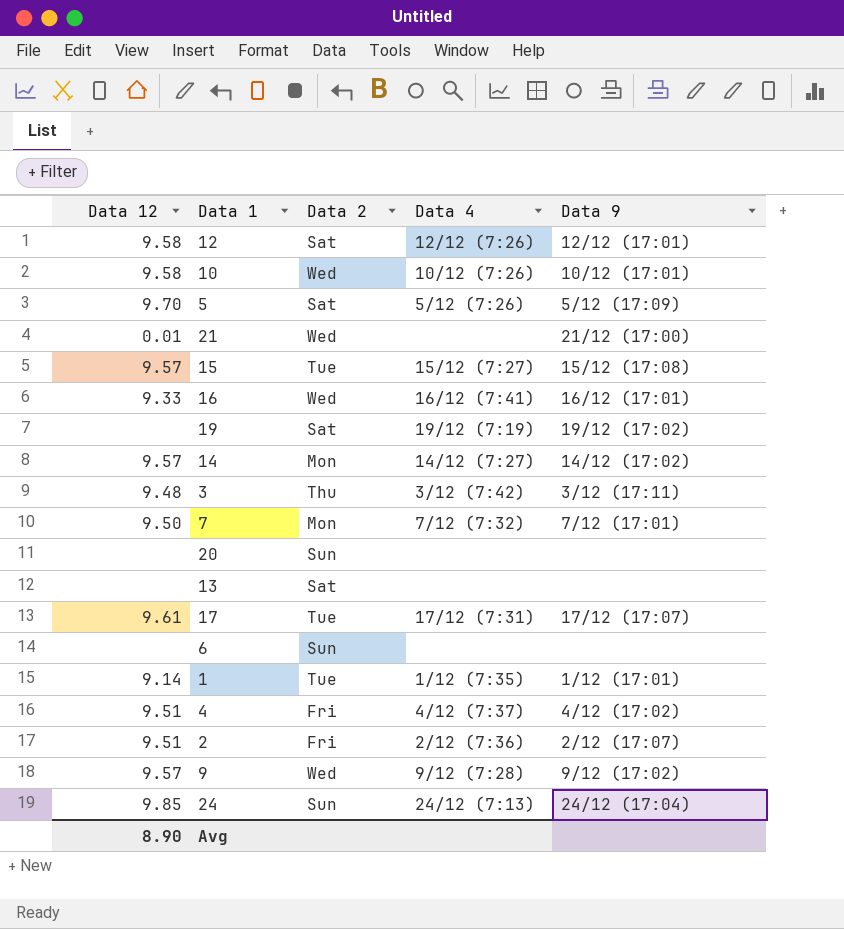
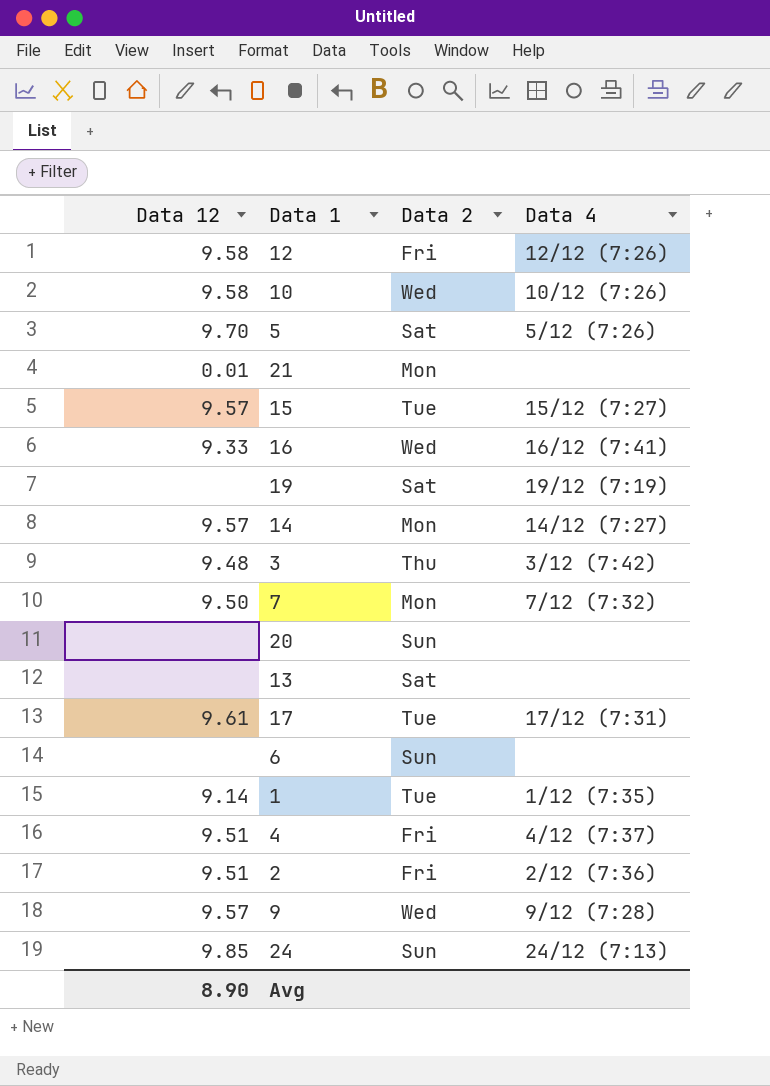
column Data 9 | position: 5 -> none
12 | Data 2: Sat -> Fri
21 | Data 2: Wed -> Mon

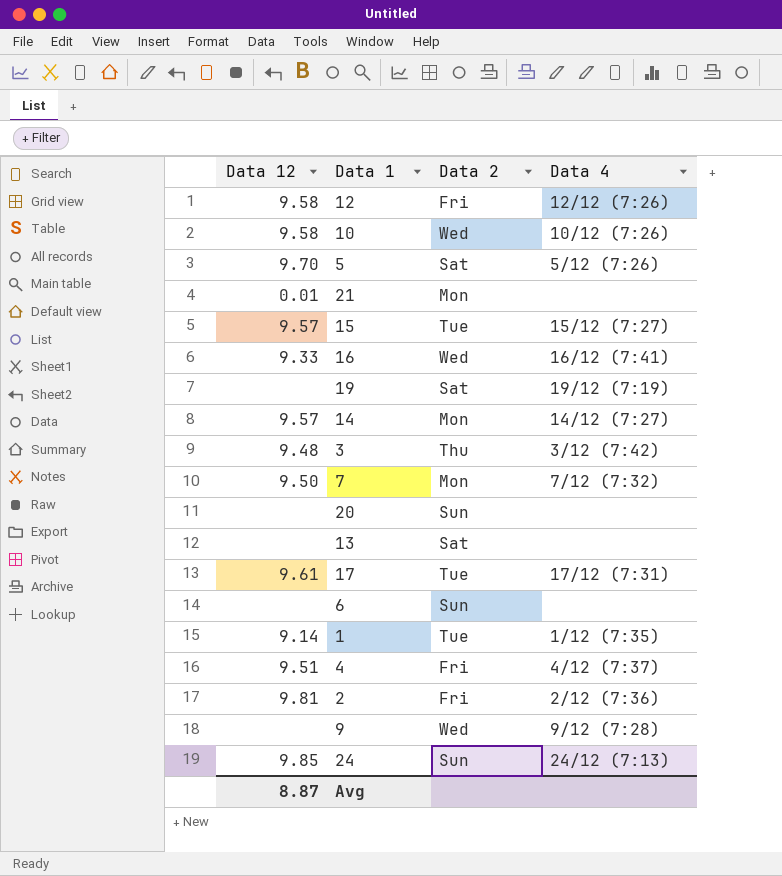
2 | Data 12: 9.51 -> 9.81
9 | Data 12: 9.57 -> none
Avg | Data 12: 8.90 -> 8.87

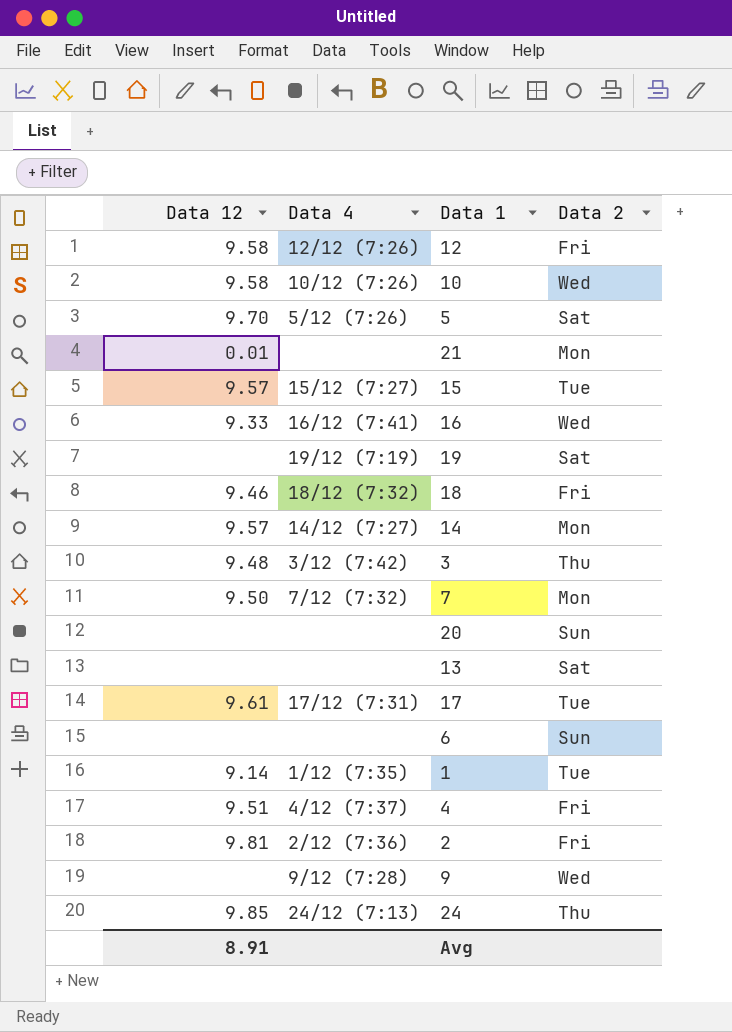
column Data 4 | position: 4 -> 2
row 18: none -> 9.46 | 18/12 (7:32) | Fri
24 | Data 2: Sun -> Thu
Avg | Data 12: 8.87 -> 8.91

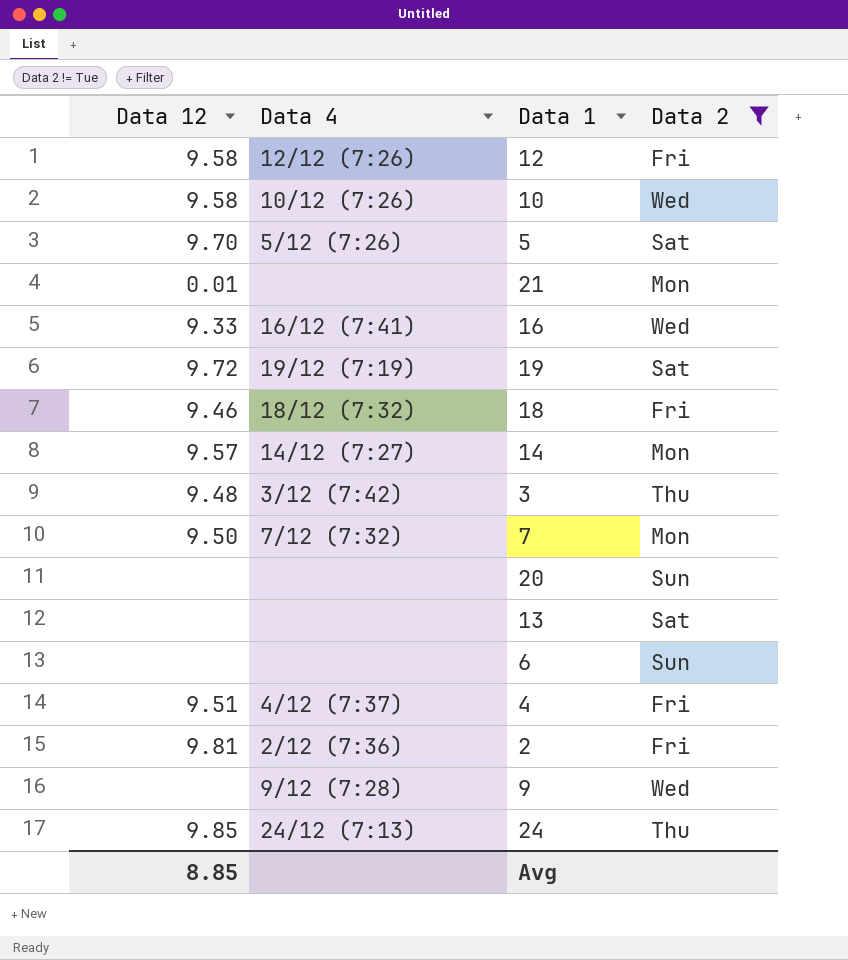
filter: none -> Data 2 != Tue
19 | Data 12: none -> 9.72
Avg | Data 12: 8.91 -> 8.85

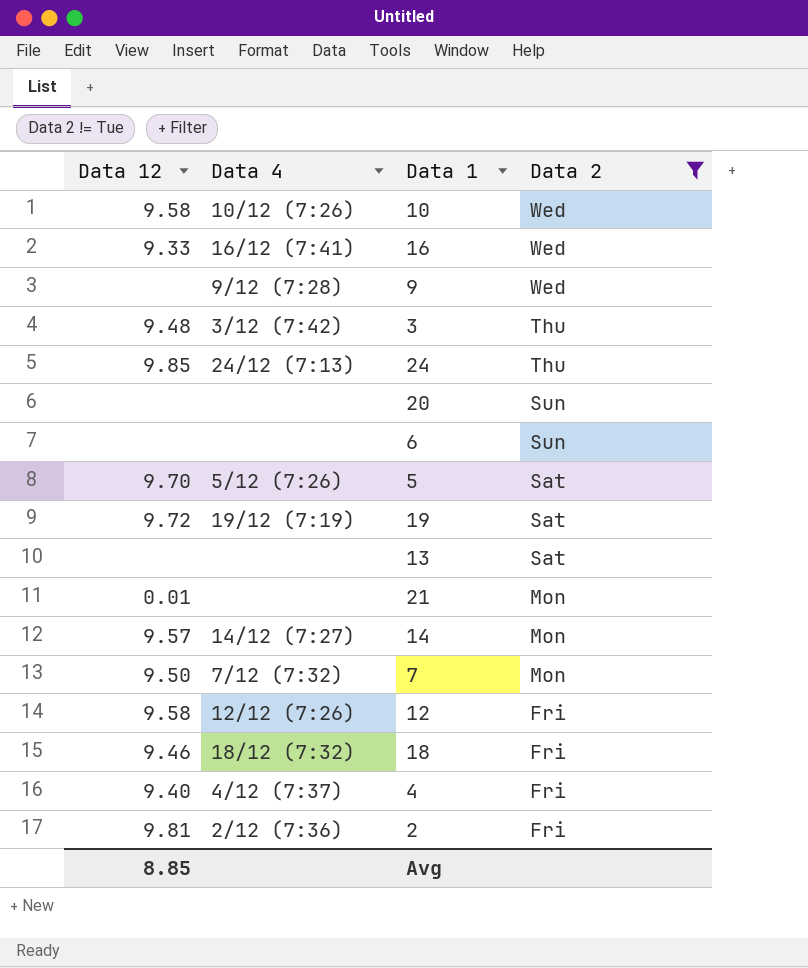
row order: none -> Data 2 descending
4 | Data 12: 9.51 -> 9.40

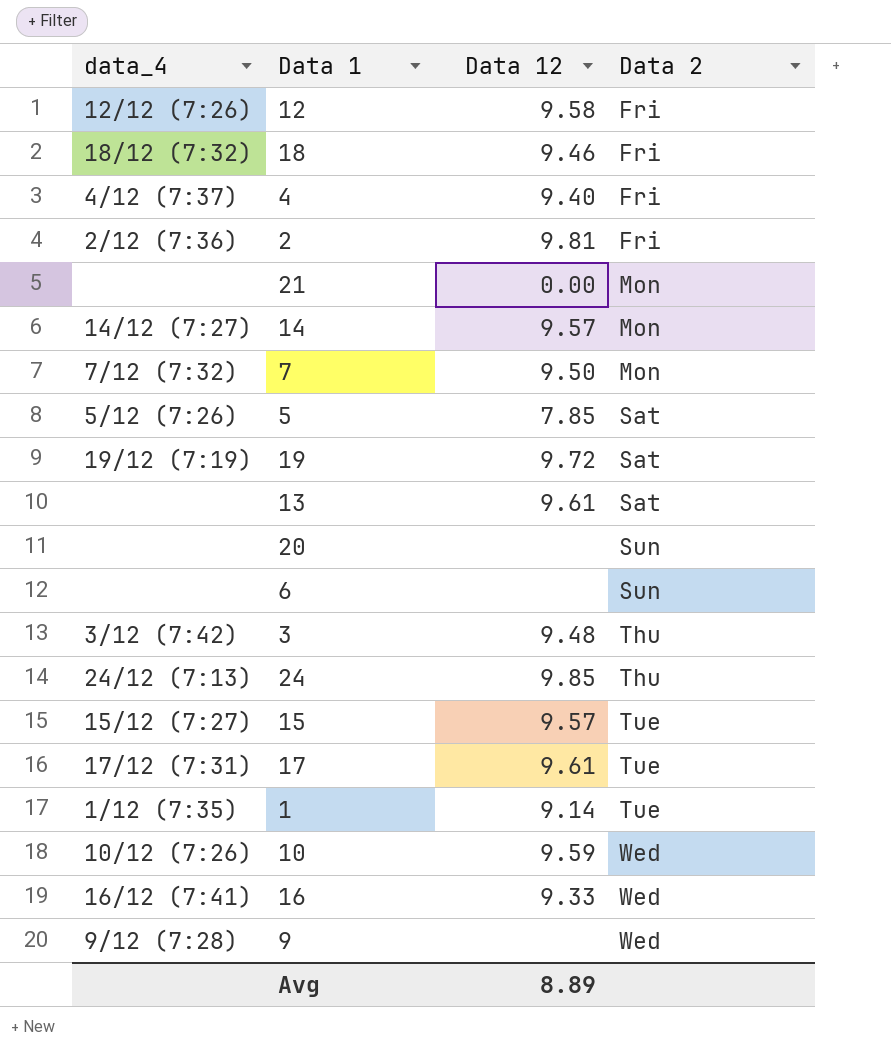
filter: Data 2 != Tue -> none
row order: Data 2 descending -> Data 2 ascending
column name: Data 4 -> data_4
column Data 12 | position: 1 -> 3
21 | Data 12: 0.01 -> 0.00
5 | Data 12: 9.70 -> 7.85
13 | Data 12: none -> 9.61
10 | Data 12: 9.58 -> 9.59
Avg | Data 12: 8.85 -> 8.89

